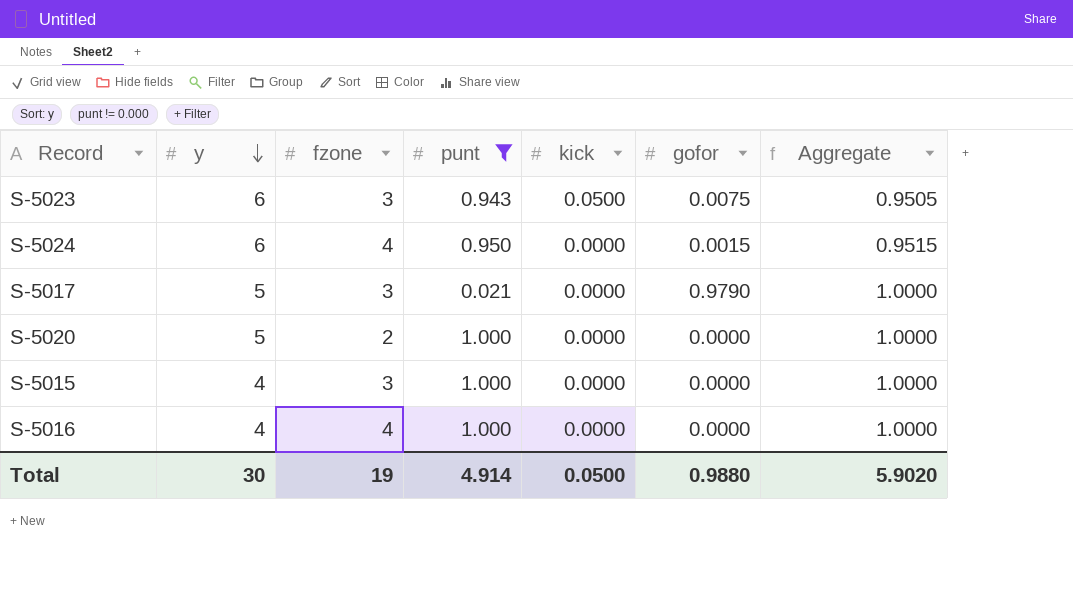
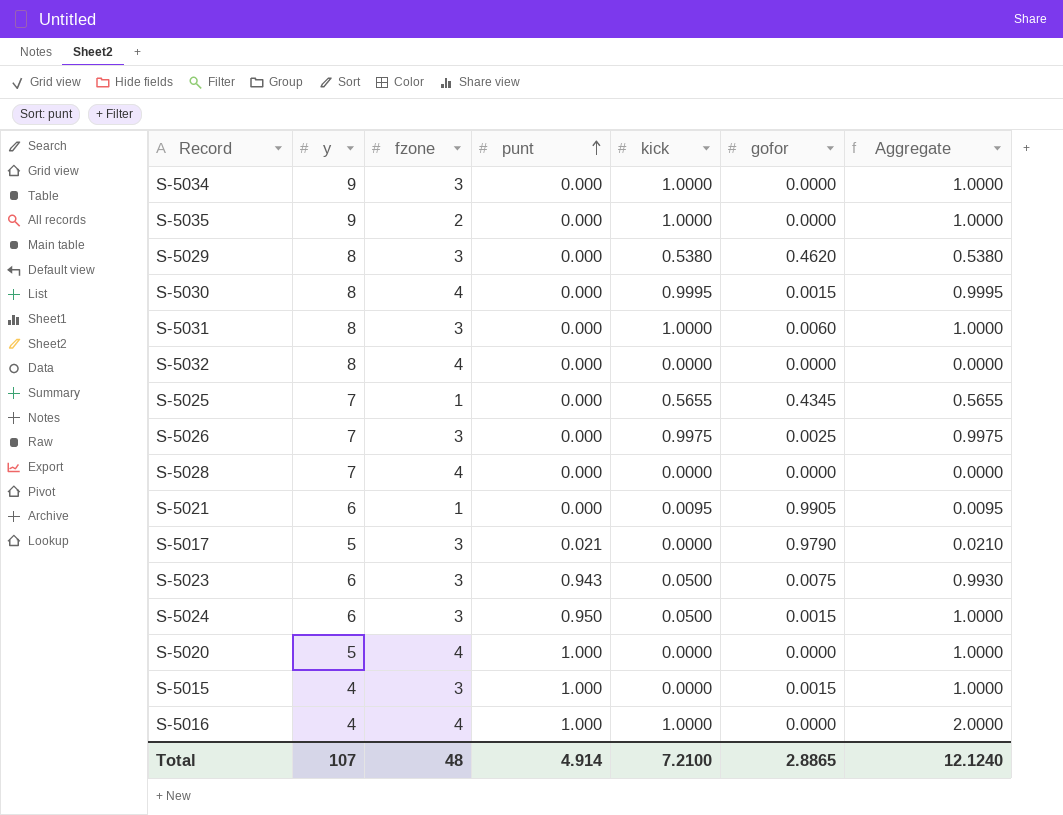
filter: punt != 0.000 -> none
row order: y descending -> punt ascending
column Aggregate | formula: [punt] + [gofor] -> [punt] + [kick]
S-5024 | fzone: 4 -> 3
S-5024 | kick: 0.0000 -> 0.0500
S-5020 | fzone: 2 -> 4
S-5015 | gofor: 0.0000 -> 0.0015
S-5016 | kick: 0.0000 -> 1.0000
Total | y: 30 -> 107
Total | fzone: 19 -> 48
Total | kick: 0.0500 -> 7.2100
Total | gofor: 0.9880 -> 2.8865
Total | Aggregate: 5.9020 -> 12.1240

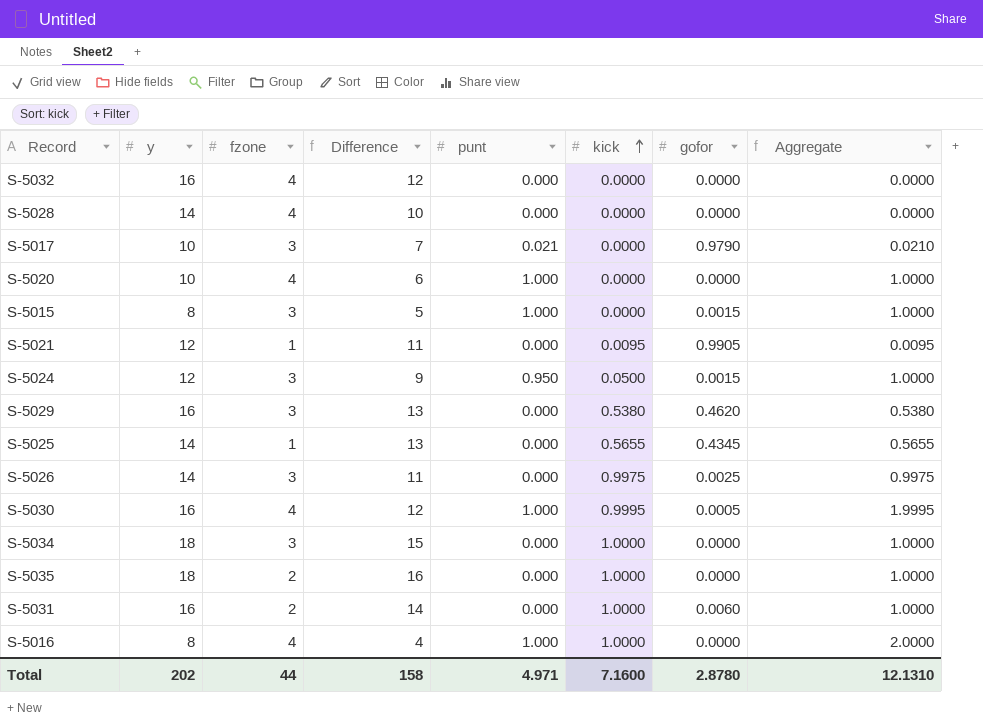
row order: punt ascending -> kick ascending
column Difference | formula: none -> [y] - [fzone]
row S-5023: 6 | 3 | 0.943 | 0.0500 | 0.0075 | 0.9930 -> none
S-5032 | y: 8 -> 16
S-5028 | y: 7 -> 14
S-5017 | y: 5 -> 10
S-5020 | y: 5 -> 10
S-5015 | y: 4 -> 8
S-5021 | y: 6 -> 12
S-5024 | y: 6 -> 12
S-5029 | y: 8 -> 16
S-5025 | y: 7 -> 14
S-5026 | y: 7 -> 14
S-5030 | y: 8 -> 16
S-5030 | punt: 0.000 -> 1.000
S-5030 | gofor: 0.0015 -> 0.0005
S-5030 | Aggregate: 0.9995 -> 1.9995
S-5034 | y: 9 -> 18
S-5035 | y: 9 -> 18
S-5031 | y: 8 -> 16
S-5031 | fzone: 3 -> 2
S-5016 | y: 4 -> 8
Total | y: 107 -> 202
Total | fzone: 48 -> 44
Total | punt: 4.914 -> 4.971
Total | kick: 7.2100 -> 7.1600
Total | gofor: 2.8865 -> 2.8780
Total | Aggregate: 12.1240 -> 12.1310

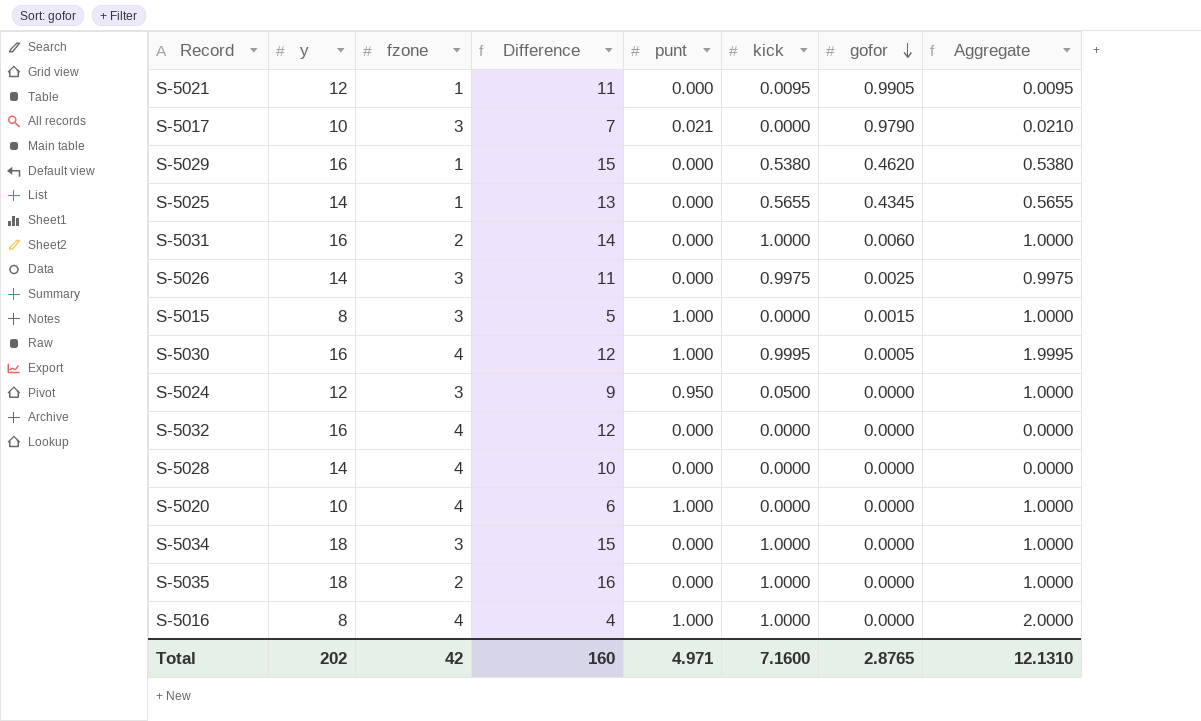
row order: kick ascending -> gofor descending
S-5029 | fzone: 3 -> 1
S-5029 | Difference: 13 -> 15
S-5024 | gofor: 0.0015 -> 0.0000
Total | fzone: 44 -> 42
Total | Difference: 158 -> 160
Total | gofor: 2.8780 -> 2.8765

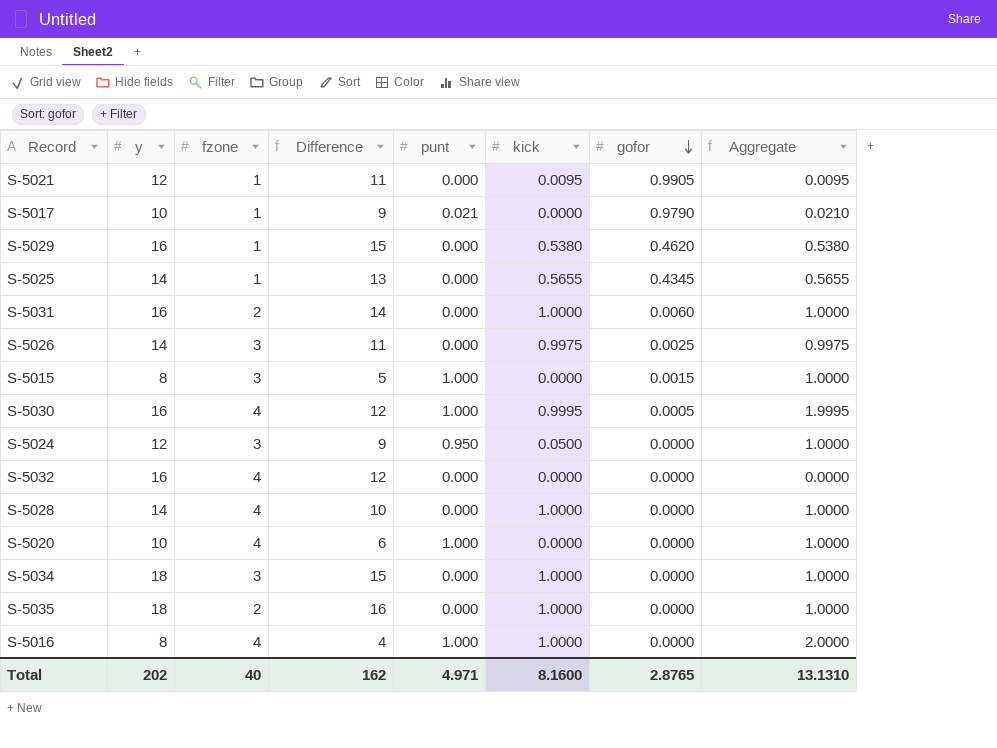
S-5017 | fzone: 3 -> 1
S-5017 | Difference: 7 -> 9
S-5028 | kick: 0.0000 -> 1.0000
S-5028 | Aggregate: 0.0000 -> 1.0000
Total | fzone: 42 -> 40
Total | Difference: 160 -> 162
Total | kick: 7.1600 -> 8.1600
Total | Aggregate: 12.1310 -> 13.1310

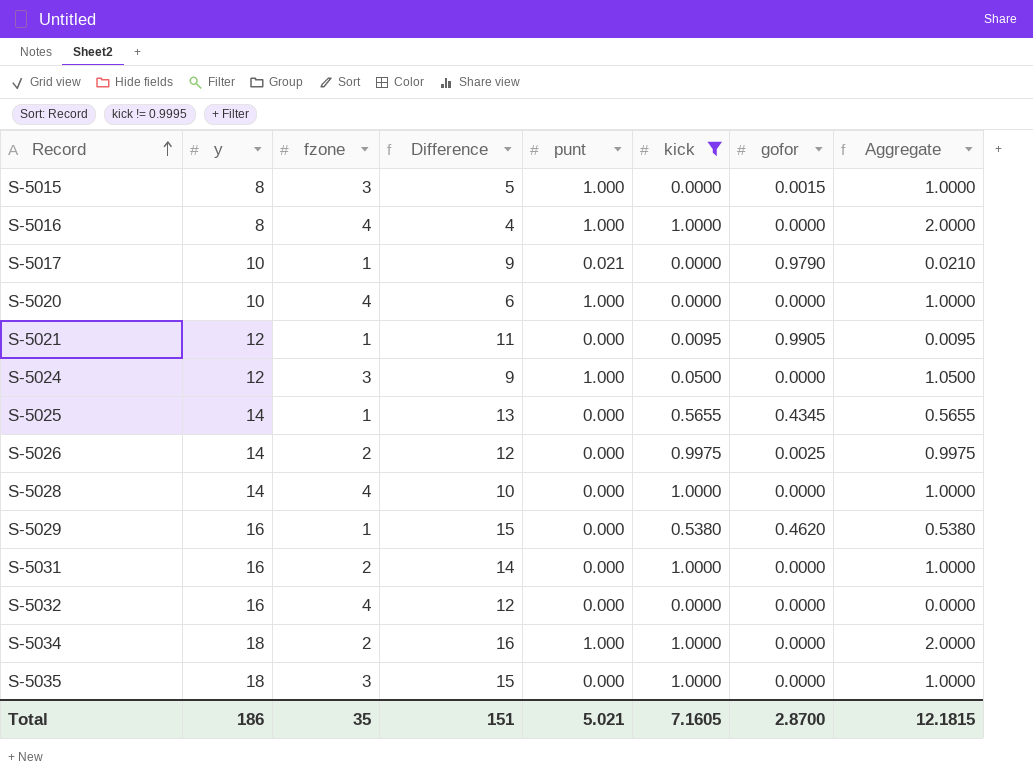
filter: none -> kick != 0.9995
row order: gofor descending -> Record ascending
S-5024 | punt: 0.950 -> 1.000
S-5024 | Aggregate: 1.0000 -> 1.0500
S-5026 | fzone: 3 -> 2
S-5026 | Difference: 11 -> 12
S-5031 | gofor: 0.0060 -> 0.0000
S-5034 | fzone: 3 -> 2
S-5034 | Difference: 15 -> 16
S-5034 | punt: 0.000 -> 1.000
S-5034 | Aggregate: 1.0000 -> 2.0000
S-5035 | fzone: 2 -> 3
S-5035 | Difference: 16 -> 15
Total | y: 202 -> 186
Total | fzone: 40 -> 35
Total | Difference: 162 -> 151
Total | punt: 4.971 -> 5.021
Total | kick: 8.1600 -> 7.1605
Total | gofor: 2.8765 -> 2.8700
Total | Aggregate: 13.1310 -> 12.1815

